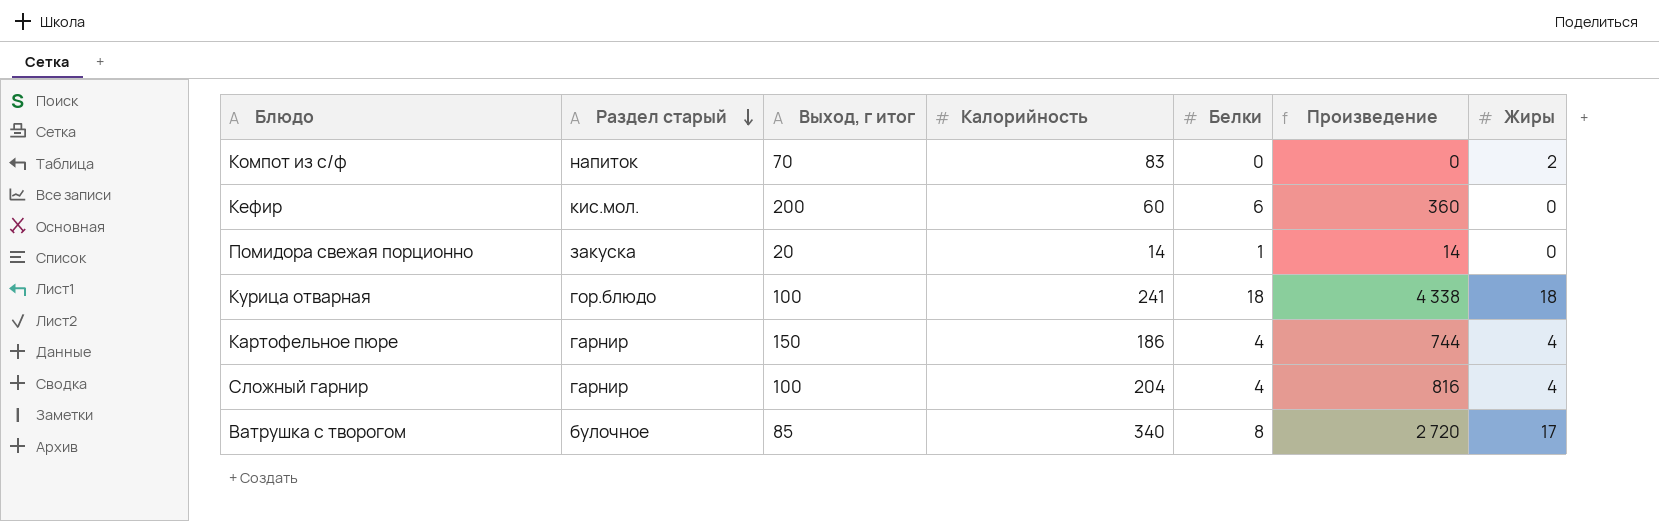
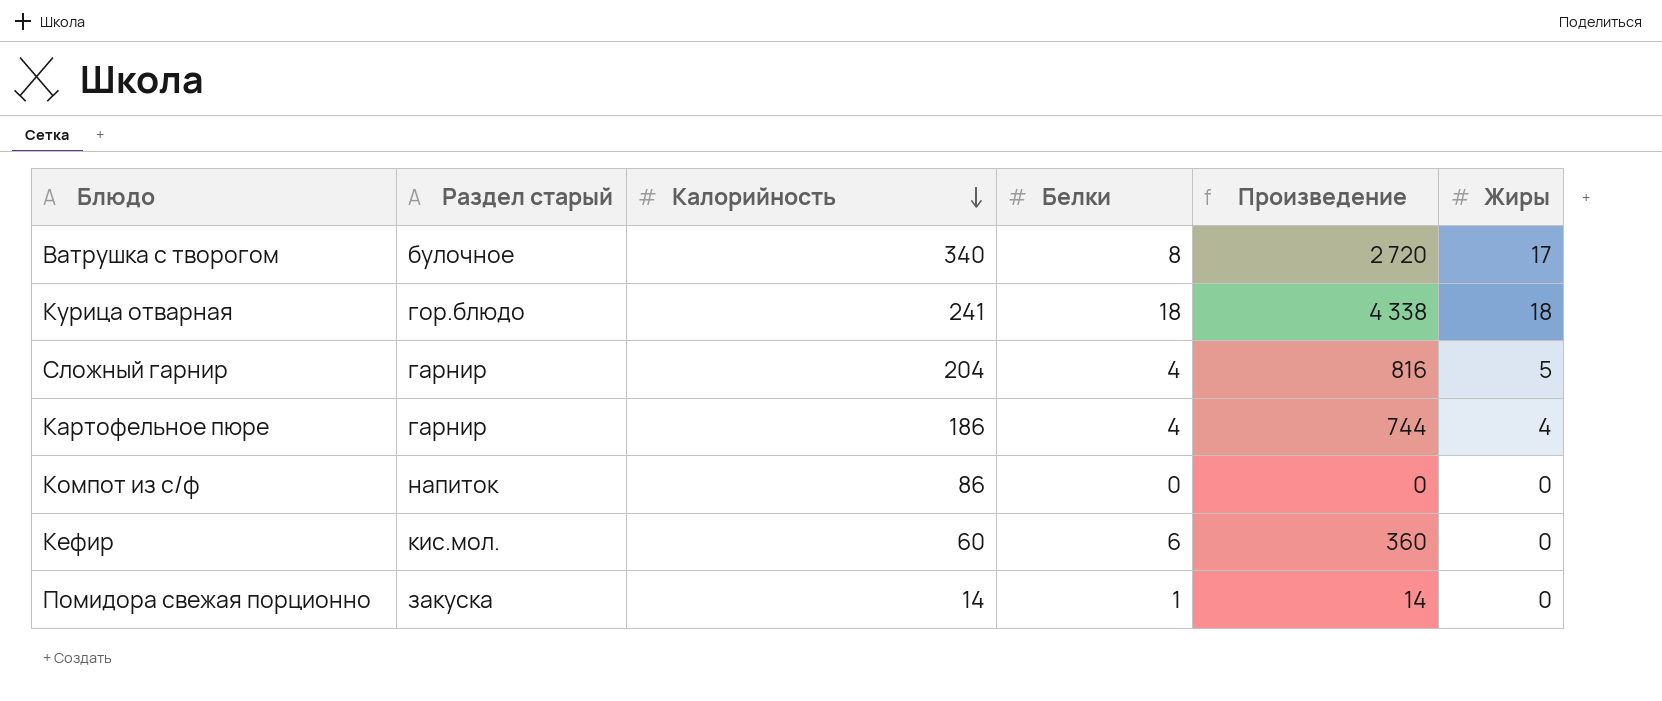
row order: Раздел старый descending -> Калорийность descending
column Выход, г итог | position: 3 -> none
Сложный гарнир | Жиры: 4 -> 5
Компот из с/ф | Калорийность: 83 -> 86
Компот из с/ф | Жиры: 2 -> 0

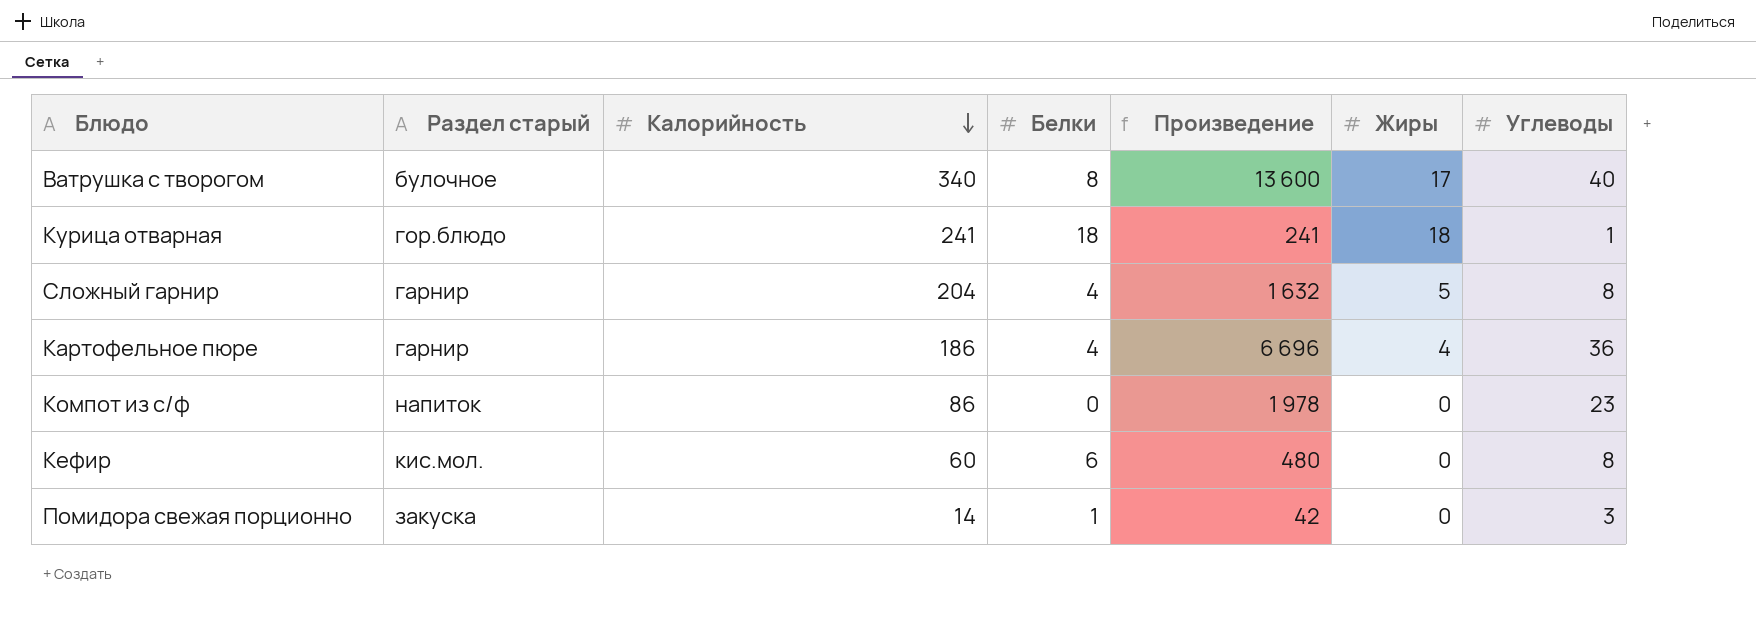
column Произведение | formula: [Калорийность] * [Белки] -> [Калорийность] * [Углеводы]
column Углеводы | position: none -> 7

